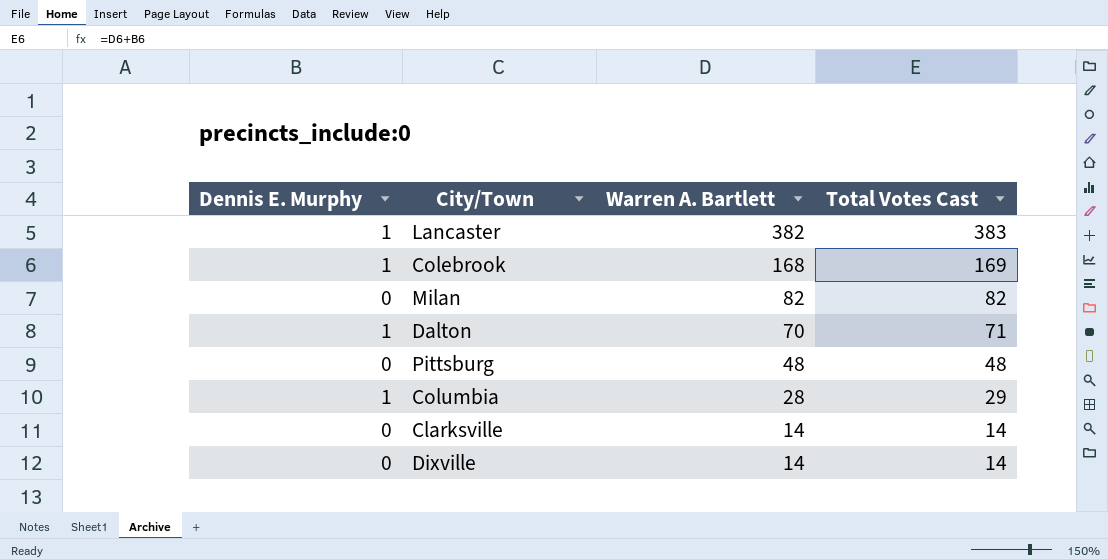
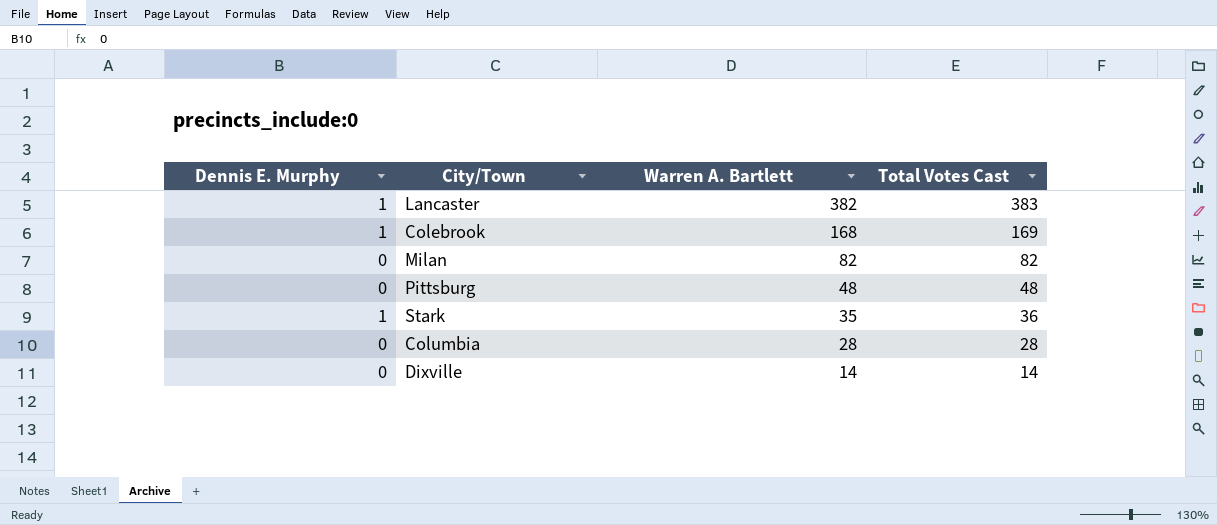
row Dalton: 1 | 70 | 71 -> none
row Clarksville: 0 | 14 | 14 -> none
row Stark: none -> 1 | 35 | 36
Columbia | Dennis E. Murphy: 1 -> 0
Columbia | Total Votes Cast: 29 -> 28

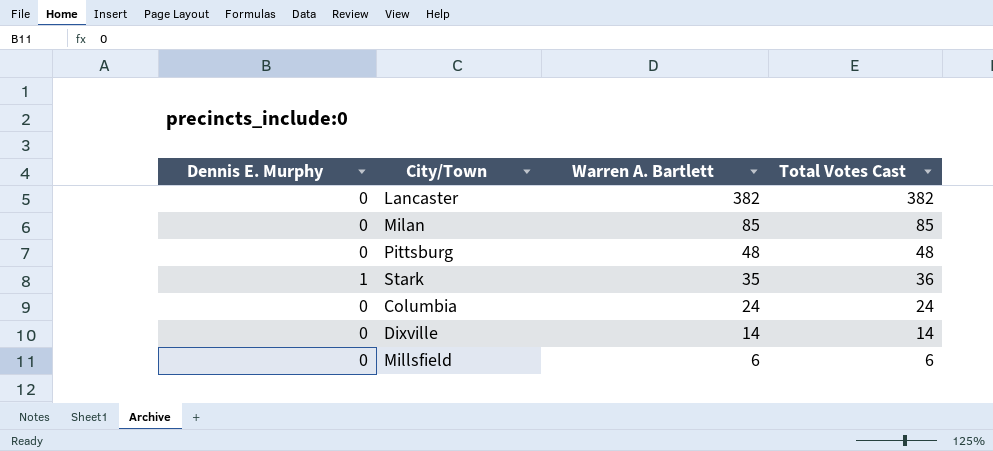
row Colebrook: 1 | 168 | 169 -> none
Lancaster | Dennis E. Murphy: 1 -> 0
Lancaster | Total Votes Cast: 383 -> 382
Milan | Warren A. Bartlett: 82 -> 85
Milan | Total Votes Cast: 82 -> 85
Columbia | Warren A. Bartlett: 28 -> 24
Columbia | Total Votes Cast: 28 -> 24
row Millsfield: none -> 0 | 6 | 6

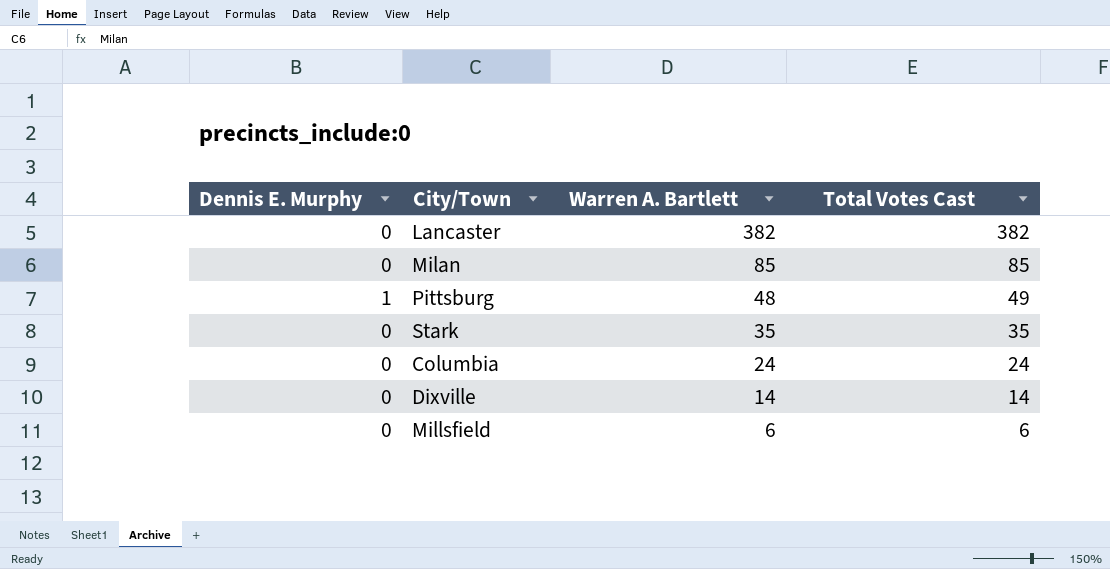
Pittsburg | Dennis E. Murphy: 0 -> 1
Pittsburg | Total Votes Cast: 48 -> 49
Stark | Dennis E. Murphy: 1 -> 0
Stark | Total Votes Cast: 36 -> 35

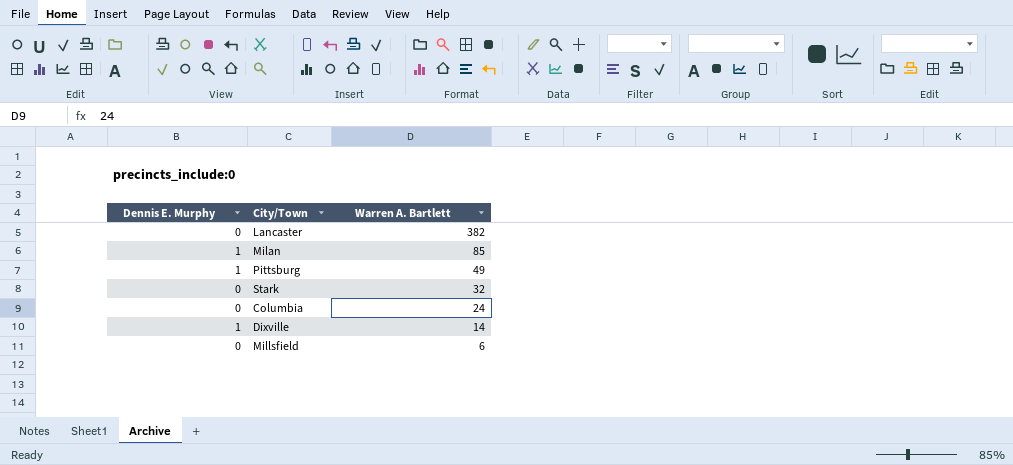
column Total Votes Cast | formula: [Dennis E. Murphy] + [Warren A. Bartlett] -> none
Milan | Dennis E. Murphy: 0 -> 1
Pittsburg | Warren A. Bartlett: 48 -> 49
Stark | Warren A. Bartlett: 35 -> 32
Dixville | Dennis E. Murphy: 0 -> 1

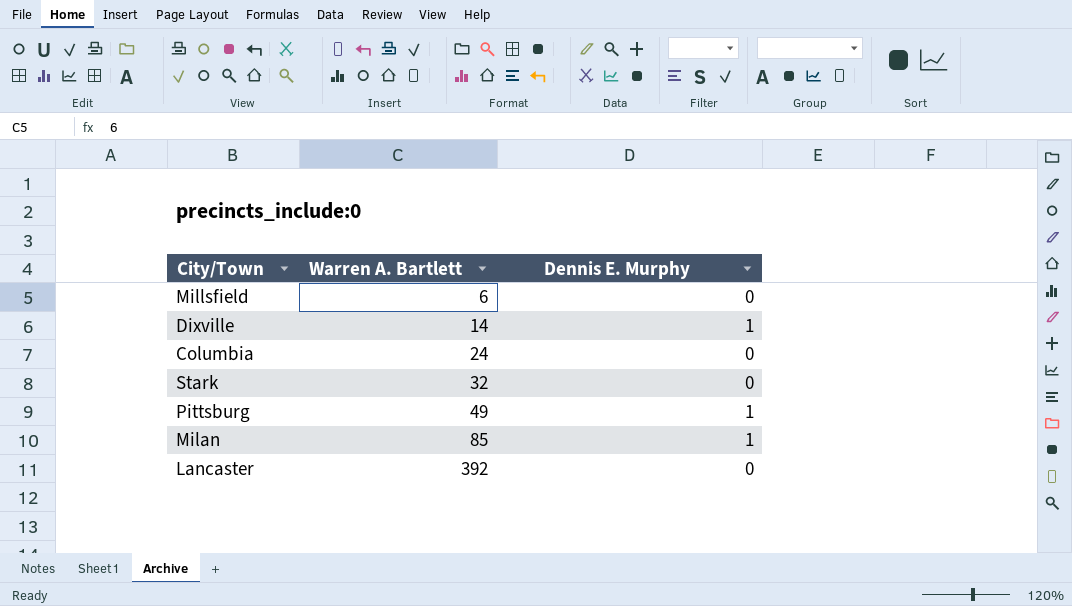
row order: Warren A. Bartlett descending -> Warren A. Bartlett ascending
column Dennis E. Murphy | position: 1 -> 3
Lancaster | Warren A. Bartlett: 382 -> 392

